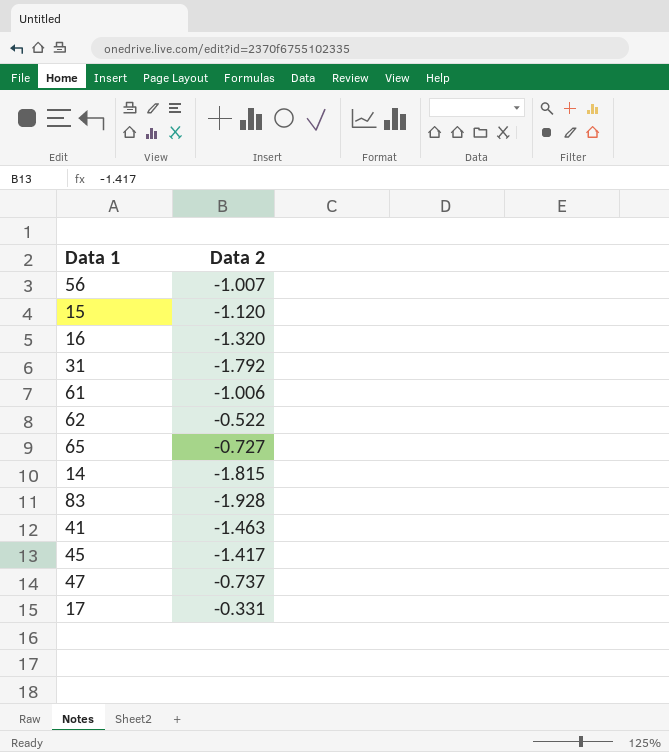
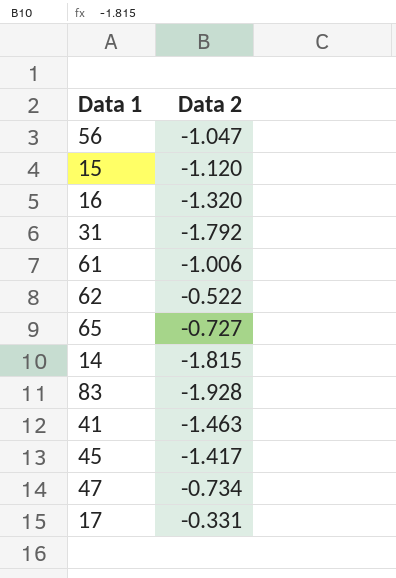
56 | Data 2: -1.007 -> -1.047
47 | Data 2: -0.737 -> -0.734

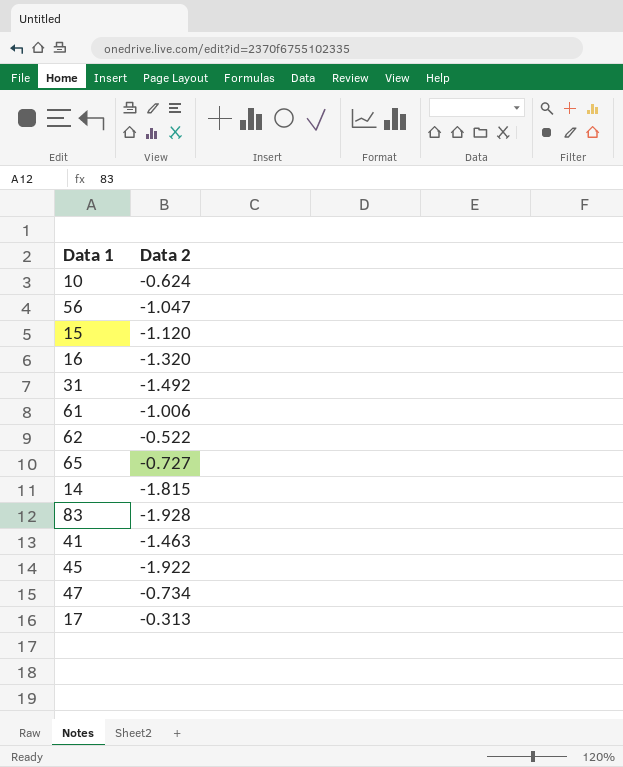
row 10: none -> -0.624
31 | Data 2: -1.792 -> -1.492
45 | Data 2: -1.417 -> -1.922
17 | Data 2: -0.331 -> -0.313

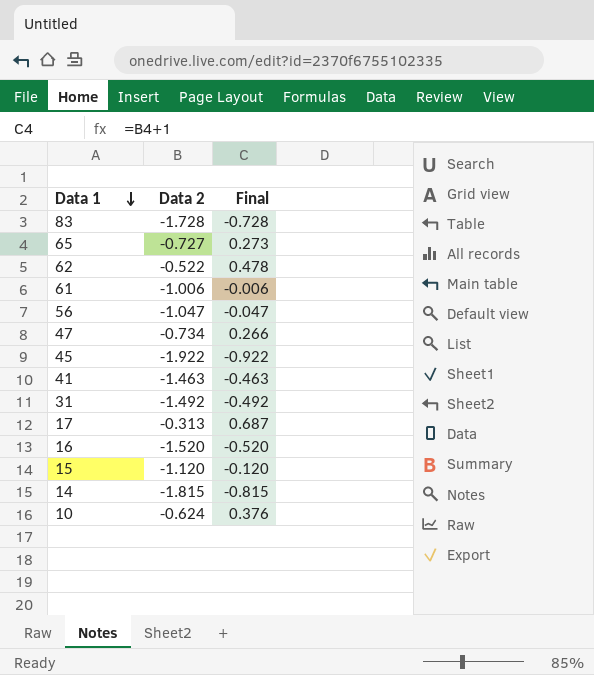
row order: none -> Data 1 descending
column Final | formula: none -> [Data 2] + 1
83 | Data 2: -1.928 -> -1.728
16 | Data 2: -1.320 -> -1.520

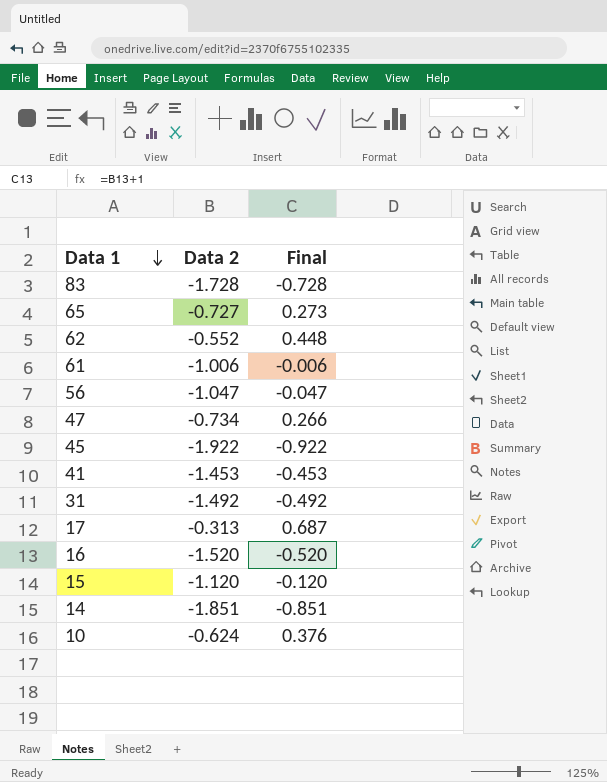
62 | Data 2: -0.522 -> -0.552
62 | Final: 0.478 -> 0.448
41 | Data 2: -1.463 -> -1.453
41 | Final: -0.463 -> -0.453
14 | Data 2: -1.815 -> -1.851
14 | Final: -0.815 -> -0.851

